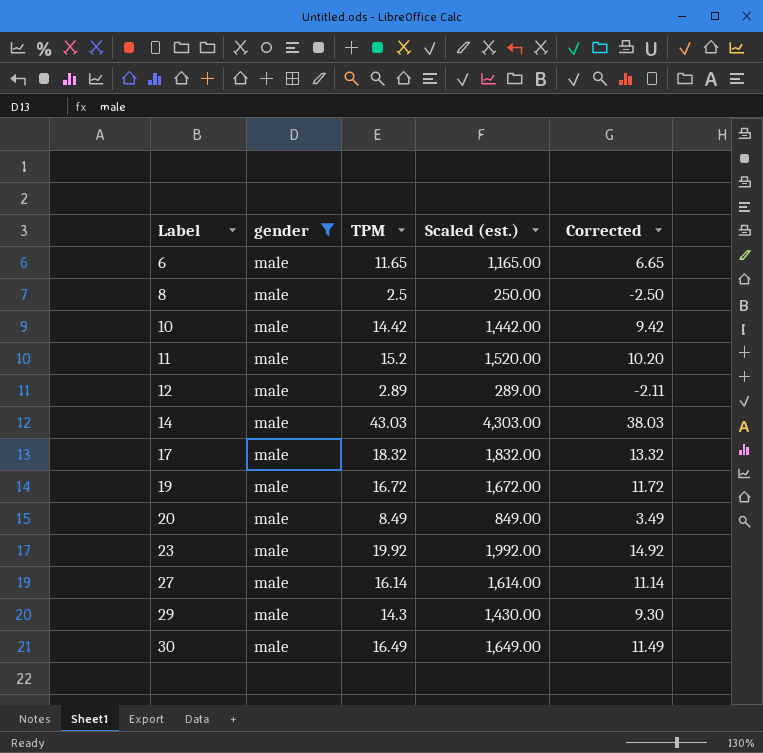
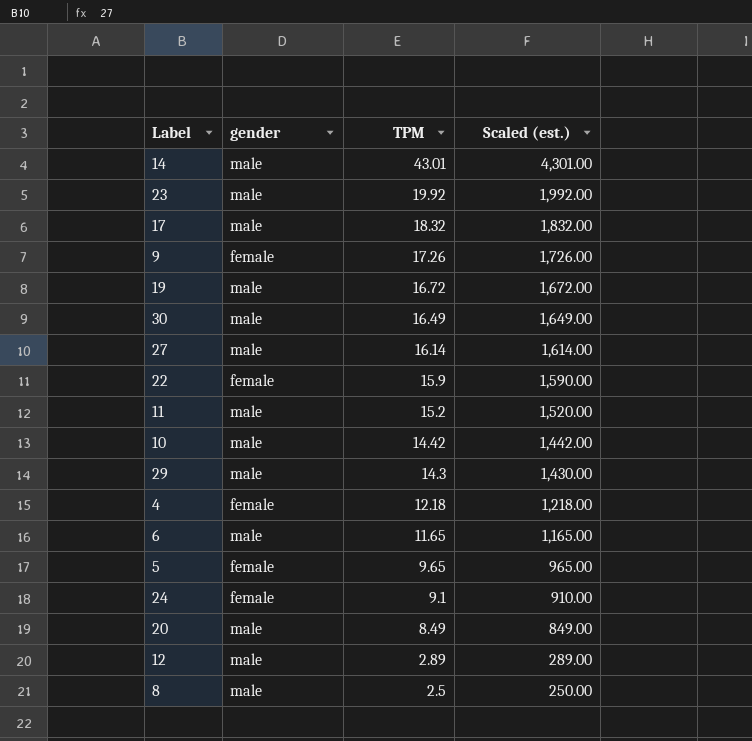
filter: gender = male -> none
row order: Label ascending -> TPM descending
column Corrected | formula: [TPM] - 5 -> none
14 | TPM: 43.03 -> 43.01
14 | Scaled (est.): 4,303.00 -> 4,301.00

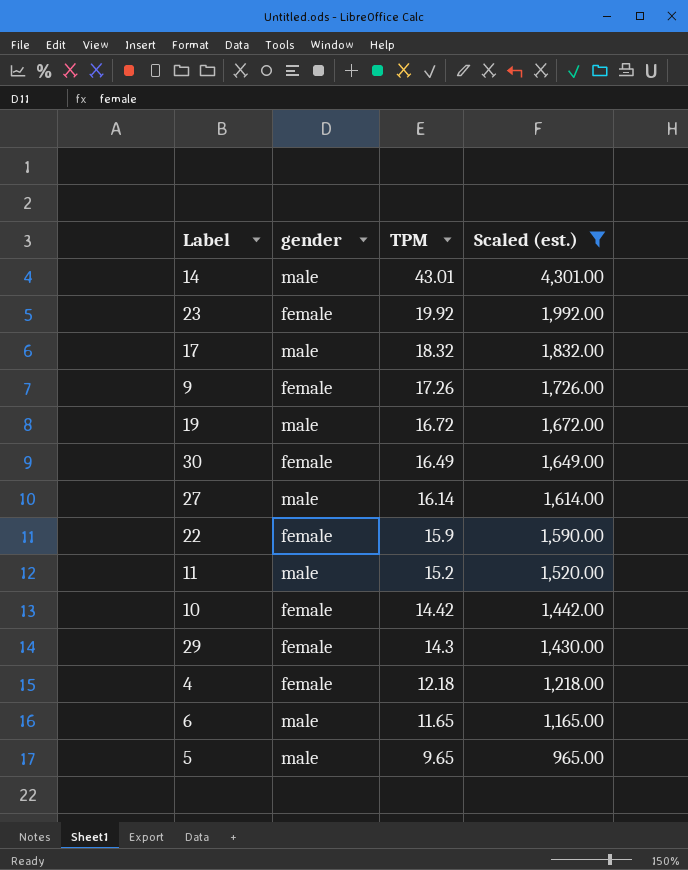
filter: none -> Scaled (est.) >= 965.00
23 | gender: male -> female
30 | gender: male -> female
10 | gender: male -> female
29 | gender: male -> female
5 | gender: female -> male

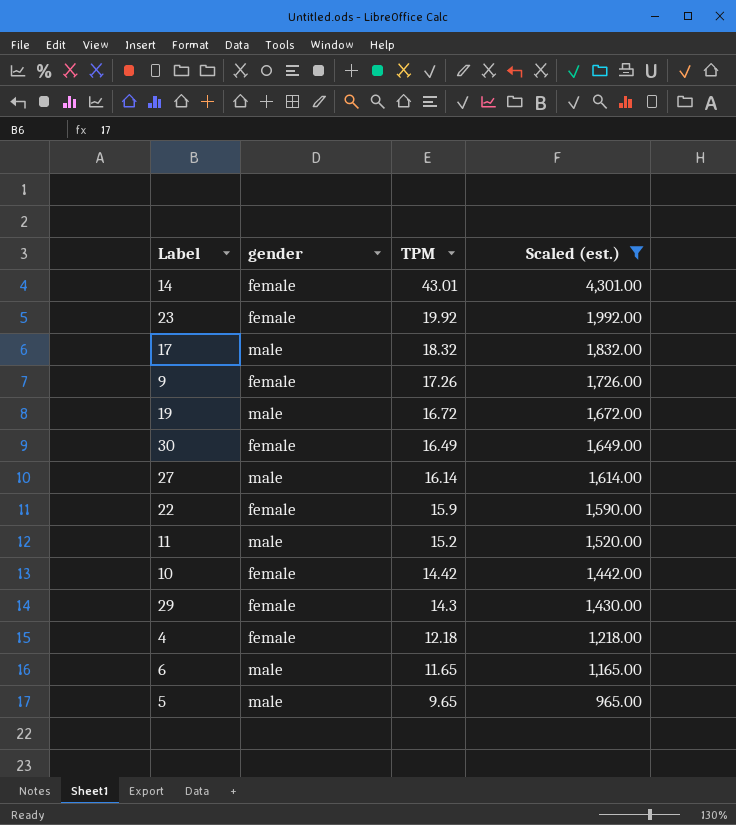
14 | gender: male -> female

